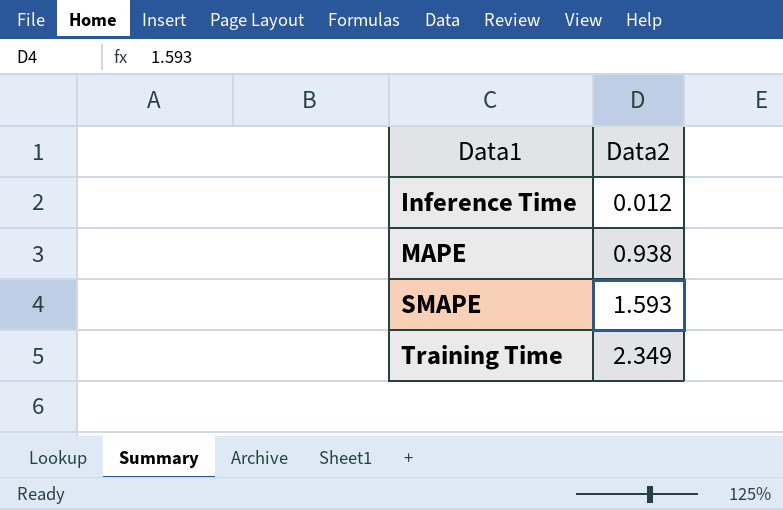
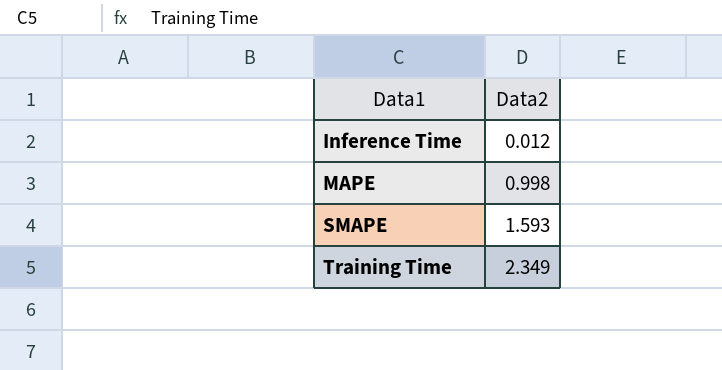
MAPE | Data2: 0.938 -> 0.998

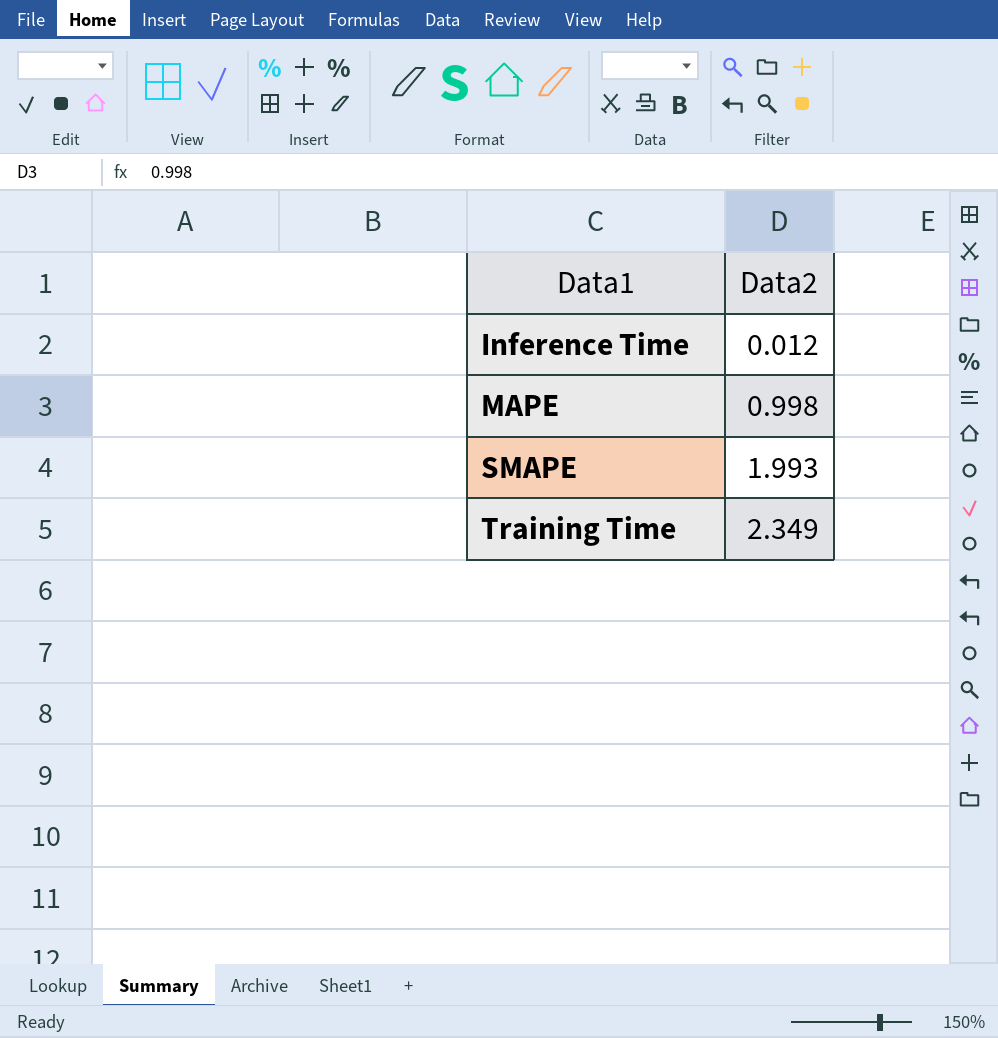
SMAPE | Data2: 1.593 -> 1.993

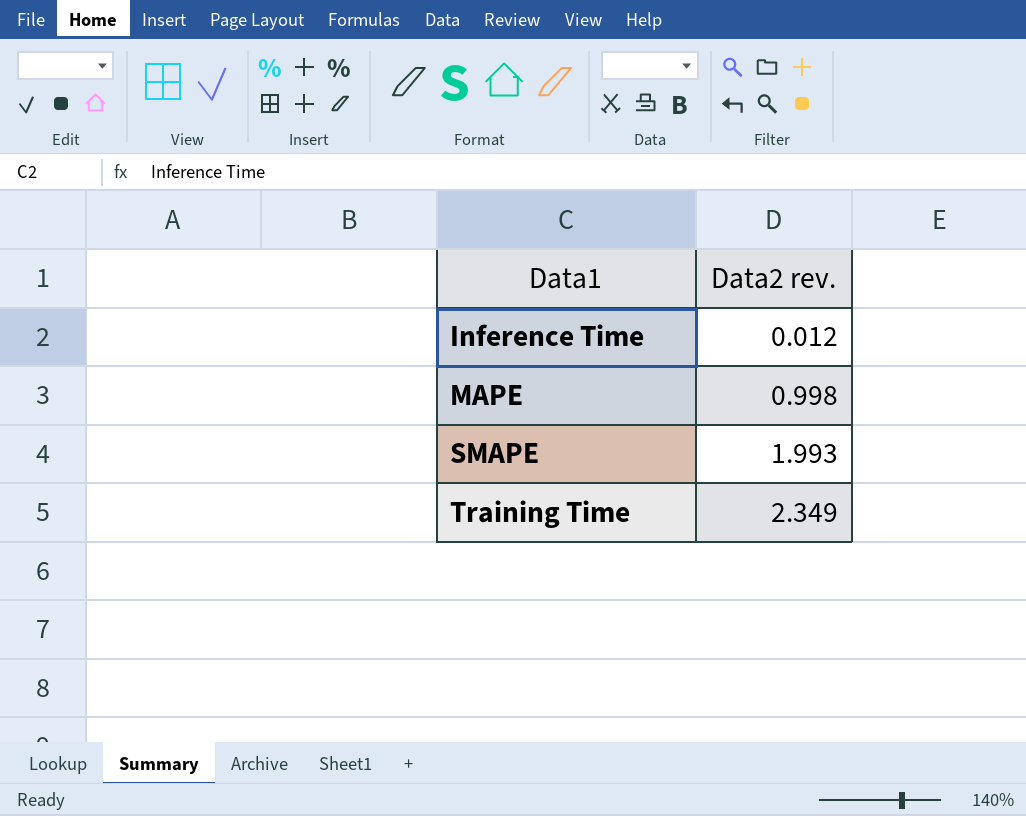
column name: Data2 -> Data2 rev.

